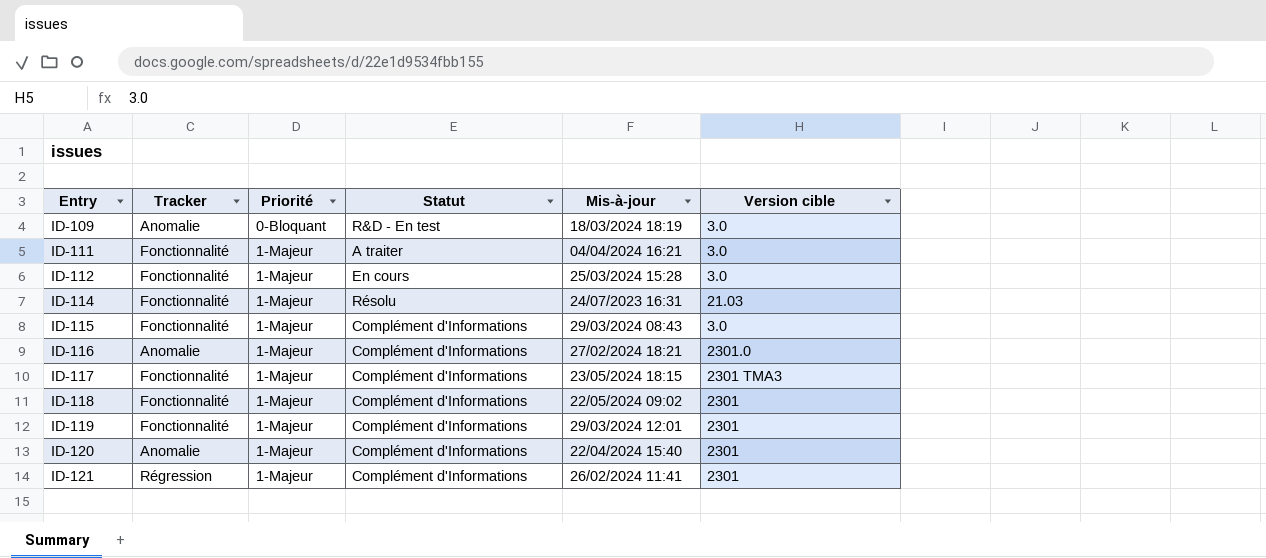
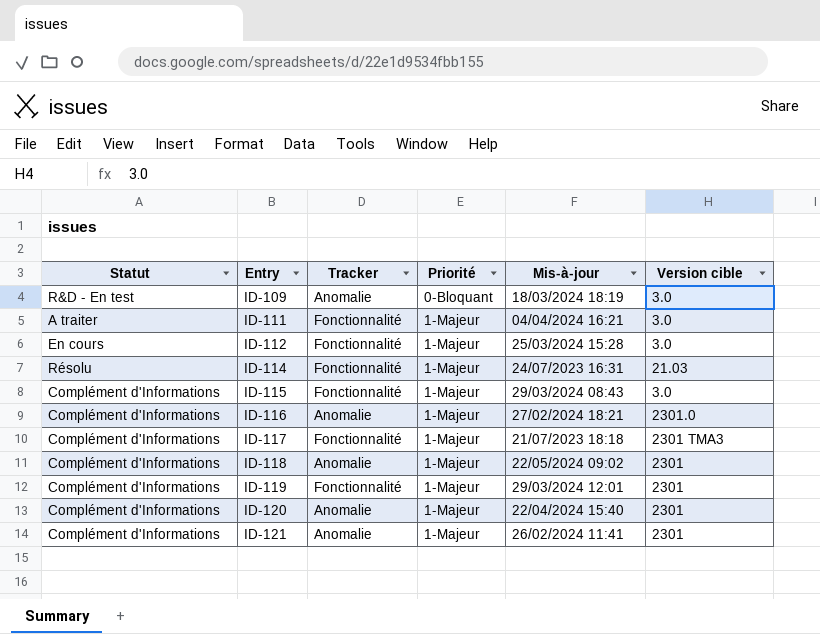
column Statut | position: 4 -> 1
ID-117 | Mis-à-jour: 23/05/2024 18:15 -> 21/07/2023 18:18
ID-118 | Tracker: Fonctionnalité -> Anomalie
ID-121 | Tracker: Régression -> Anomalie

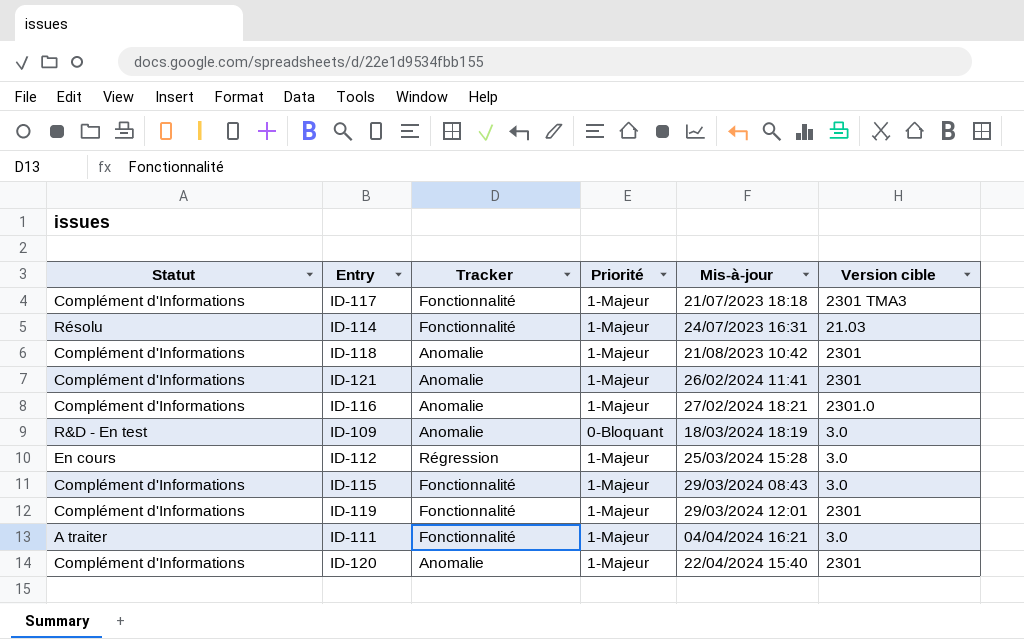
row order: Entry ascending -> Mis-à-jour ascending
ID-118 | Mis-à-jour: 22/05/2024 09:02 -> 21/08/2023 10:42
ID-112 | Tracker: Fonctionnalité -> Régression

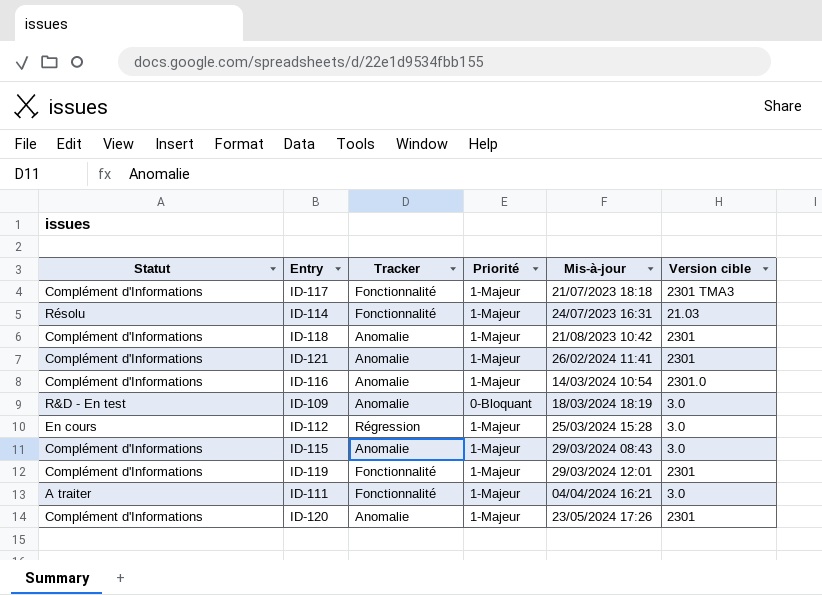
ID-116 | Mis-à-jour: 27/02/2024 18:21 -> 14/03/2024 10:54
ID-115 | Tracker: Fonctionnalité -> Anomalie
ID-120 | Mis-à-jour: 22/04/2024 15:40 -> 23/05/2024 17:26

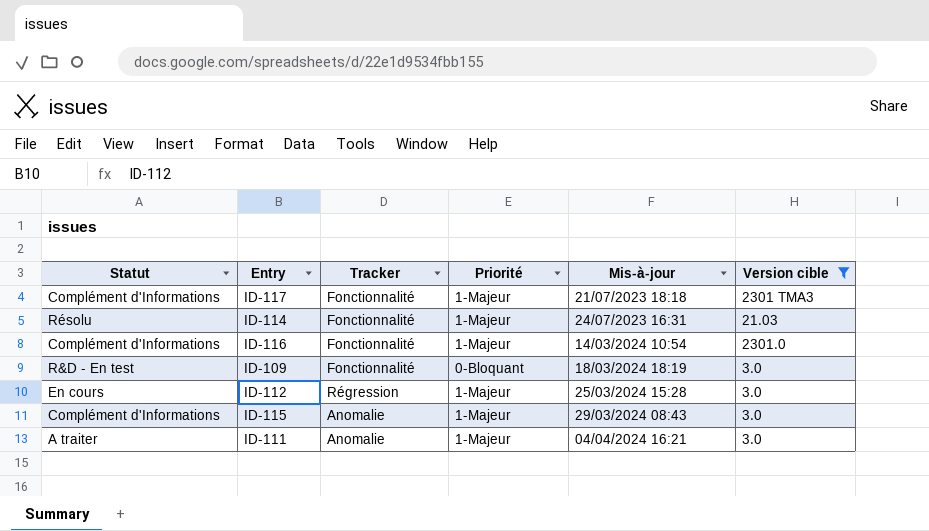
filter: none -> Version cible != 2301
ID-116 | Tracker: Anomalie -> Fonctionnalité
ID-109 | Tracker: Anomalie -> Fonctionnalité
ID-111 | Tracker: Fonctionnalité -> Anomalie

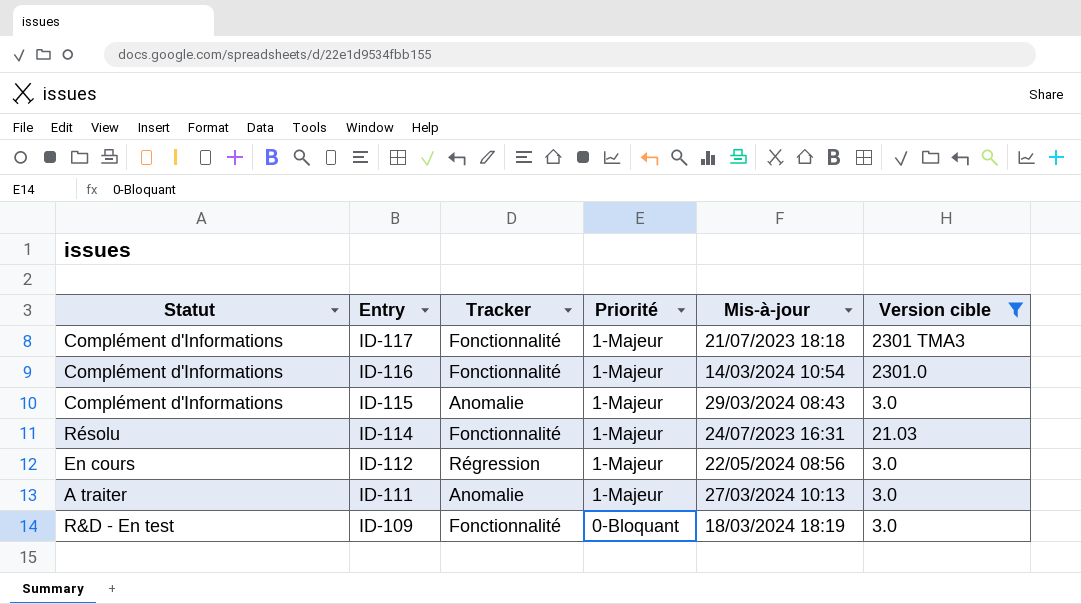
row order: Mis-à-jour ascending -> Entry descending
ID-112 | Mis-à-jour: 25/03/2024 15:28 -> 22/05/2024 08:56
ID-111 | Mis-à-jour: 04/04/2024 16:21 -> 27/03/2024 10:13

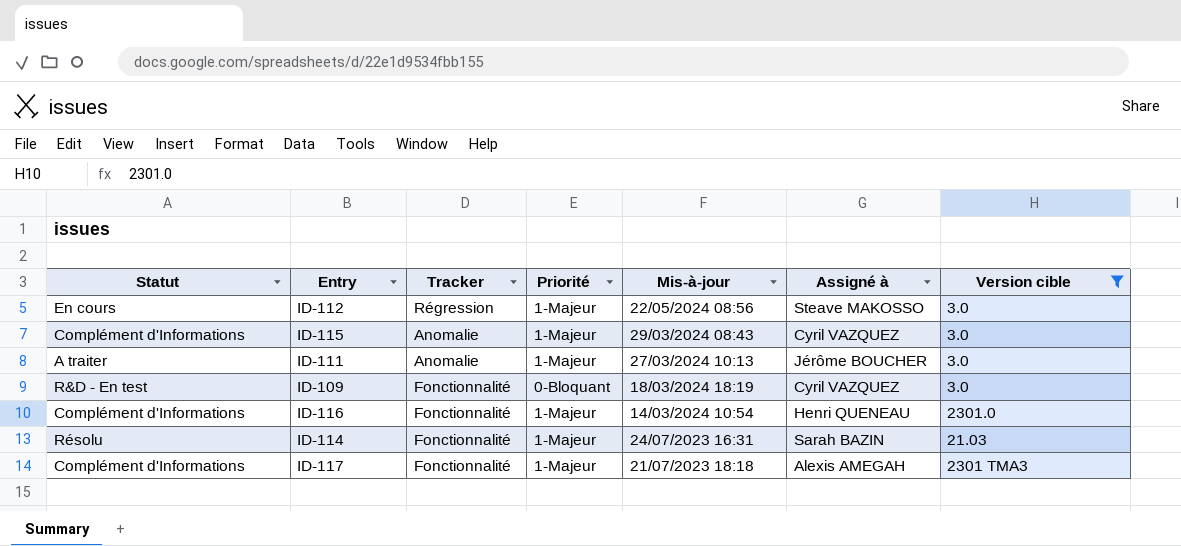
row order: Entry descending -> Mis-à-jour descending
column Assigné à | position: none -> 6

